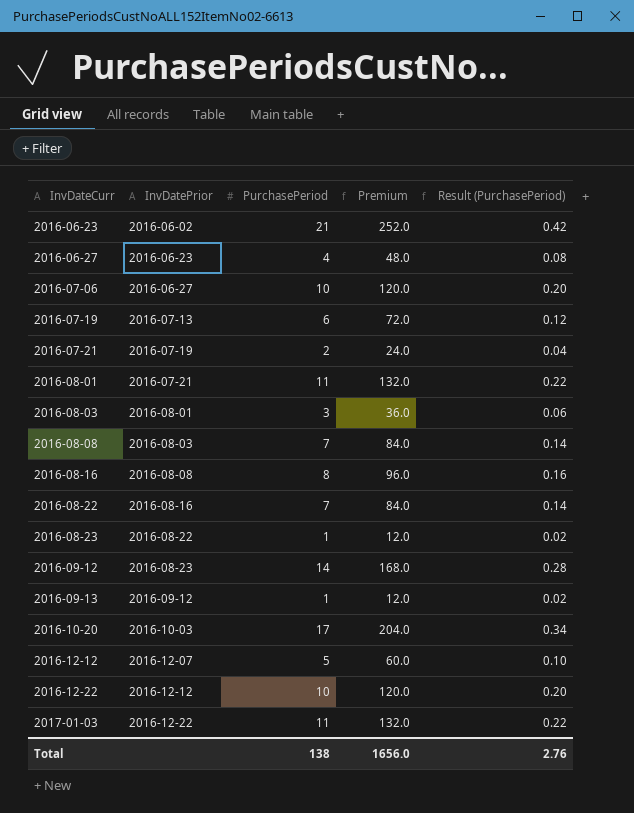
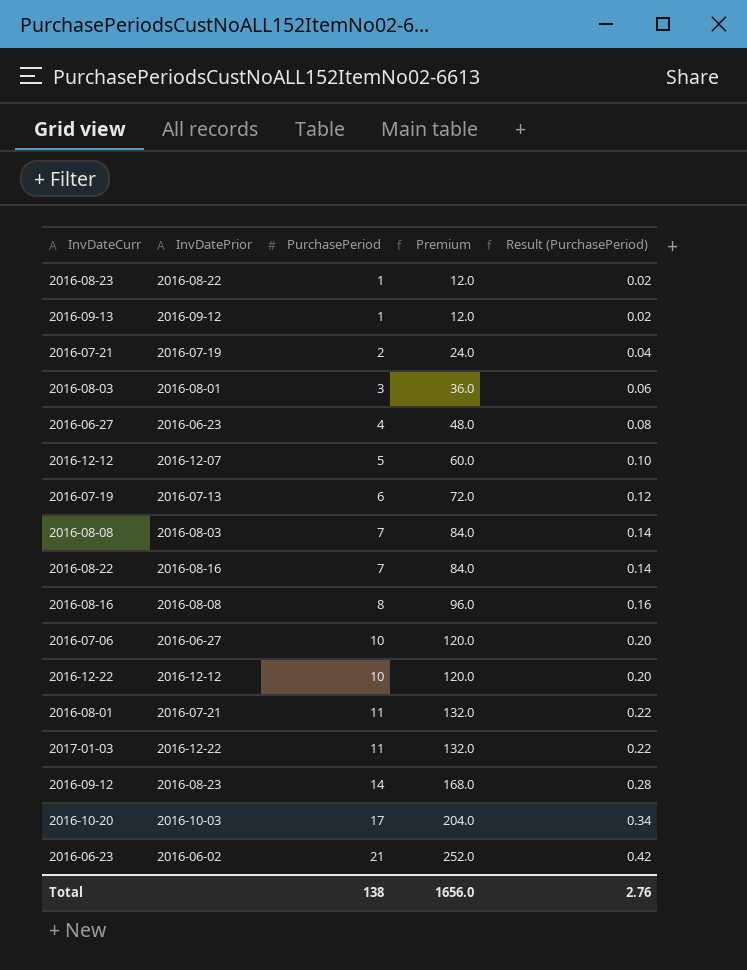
row order: InvDateCurr ascending -> PurchasePeriod ascending

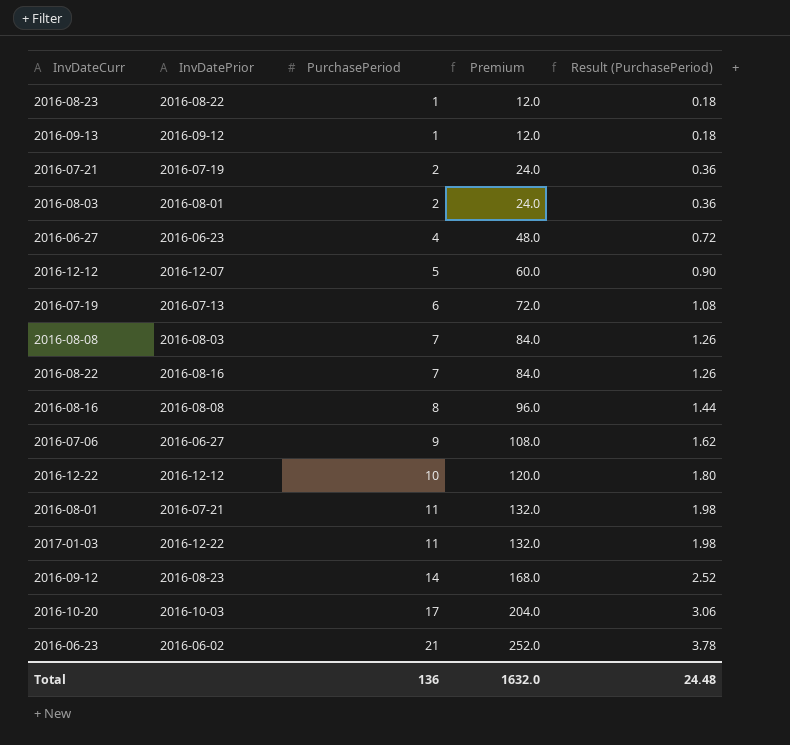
column Result (PurchasePeriod) | formula: [PurchasePeriod] * 0.02 -> [PurchasePeriod] * 0.18
2016-08-03 | PurchasePeriod: 3 -> 2
2016-08-03 | Premium: 36.0 -> 24.0
2016-07-06 | PurchasePeriod: 10 -> 9
2016-07-06 | Premium: 120.0 -> 108.0
Total | PurchasePeriod: 138 -> 136
Total | Premium: 1656.0 -> 1632.0
Total | Result (PurchasePeriod): 2.76 -> 24.48

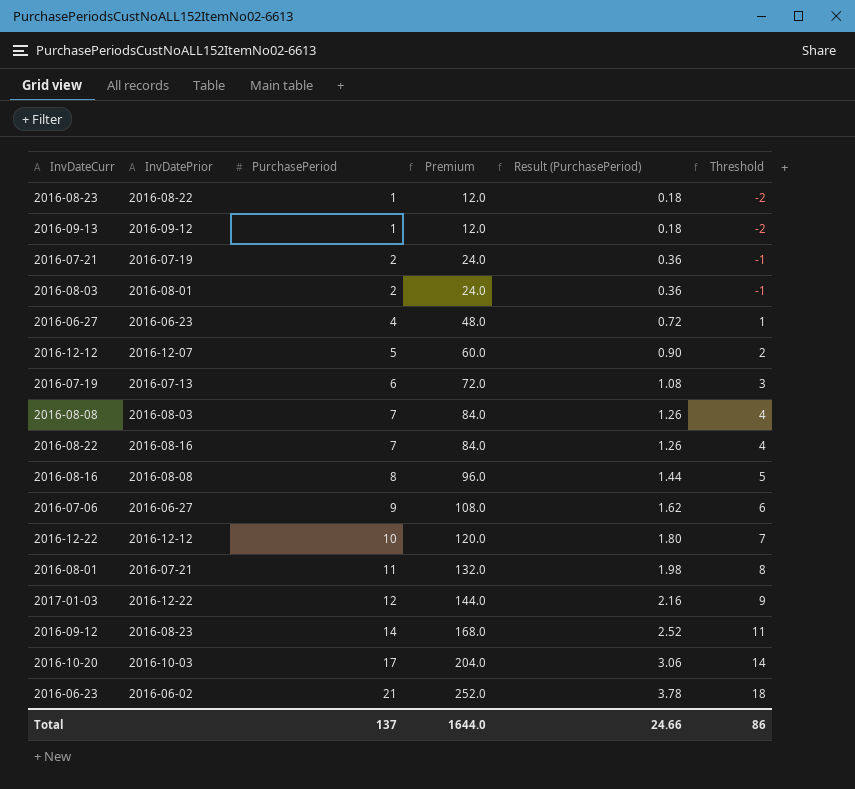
column Threshold | formula: none -> [PurchasePeriod] - 3
2017-01-03 | PurchasePeriod: 11 -> 12
2017-01-03 | Premium: 132.0 -> 144.0
2017-01-03 | Result (PurchasePeriod): 1.98 -> 2.16
Total | PurchasePeriod: 136 -> 137
Total | Premium: 1632.0 -> 1644.0
Total | Result (PurchasePeriod): 24.48 -> 24.66

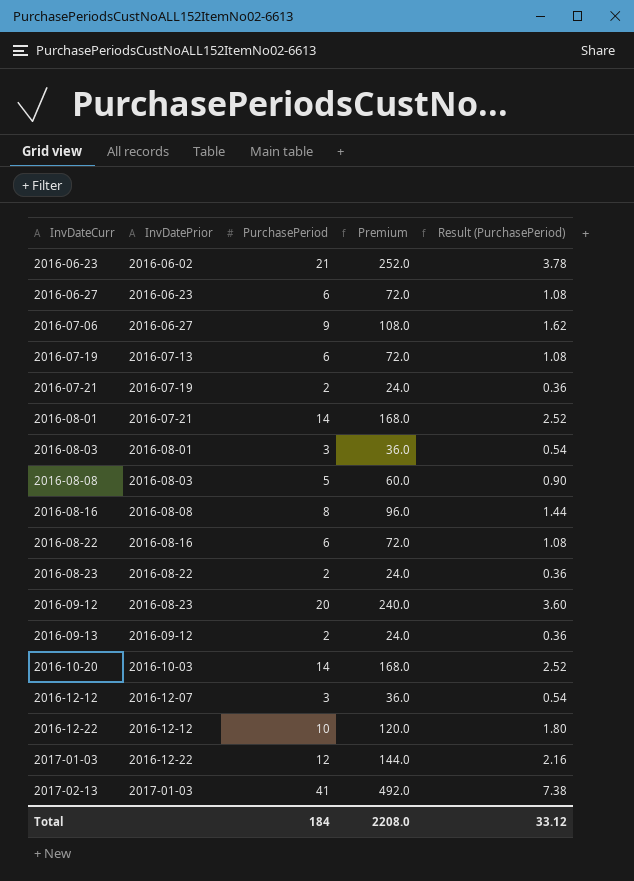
row order: PurchasePeriod ascending -> InvDateCurr ascending
column Threshold | formula: [PurchasePeriod] - 3 -> none
2016-06-27 | PurchasePeriod: 4 -> 6
2016-06-27 | Premium: 48.0 -> 72.0
2016-06-27 | Result (PurchasePeriod): 0.72 -> 1.08
2016-08-01 | PurchasePeriod: 11 -> 14
2016-08-01 | Premium: 132.0 -> 168.0
2016-08-01 | Result (PurchasePeriod): 1.98 -> 2.52
2016-08-03 | PurchasePeriod: 2 -> 3
2016-08-03 | Premium: 24.0 -> 36.0
2016-08-03 | Result (PurchasePeriod): 0.36 -> 0.54
2016-08-08 | PurchasePeriod: 7 -> 5
2016-08-08 | Premium: 84.0 -> 60.0
2016-08-08 | Result (PurchasePeriod): 1.26 -> 0.90
2016-08-22 | PurchasePeriod: 7 -> 6
2016-08-22 | Premium: 84.0 -> 72.0
2016-08-22 | Result (PurchasePeriod): 1.26 -> 1.08
2016-08-23 | PurchasePeriod: 1 -> 2
2016-08-23 | Premium: 12.0 -> 24.0
2016-08-23 | Result (PurchasePeriod): 0.18 -> 0.36
2016-09-12 | PurchasePeriod: 14 -> 20
2016-09-12 | Premium: 168.0 -> 240.0
2016-09-12 | Result (PurchasePeriod): 2.52 -> 3.60
2016-09-13 | PurchasePeriod: 1 -> 2
2016-09-13 | Premium: 12.0 -> 24.0
2016-09-13 | Result (PurchasePeriod): 0.18 -> 0.36
2016-10-20 | PurchasePeriod: 17 -> 14
2016-10-20 | Premium: 204.0 -> 168.0
2016-10-20 | Result (PurchasePeriod): 3.06 -> 2.52
2016-12-12 | PurchasePeriod: 5 -> 3
2016-12-12 | Premium: 60.0 -> 36.0
2016-12-12 | Result (PurchasePeriod): 0.90 -> 0.54
row 2017-02-13: none -> 2017-01-03 | 41 | 492.0 | 7.38
Total | PurchasePeriod: 137 -> 184
Total | Premium: 1644.0 -> 2208.0
Total | Result (PurchasePeriod): 24.66 -> 33.12

